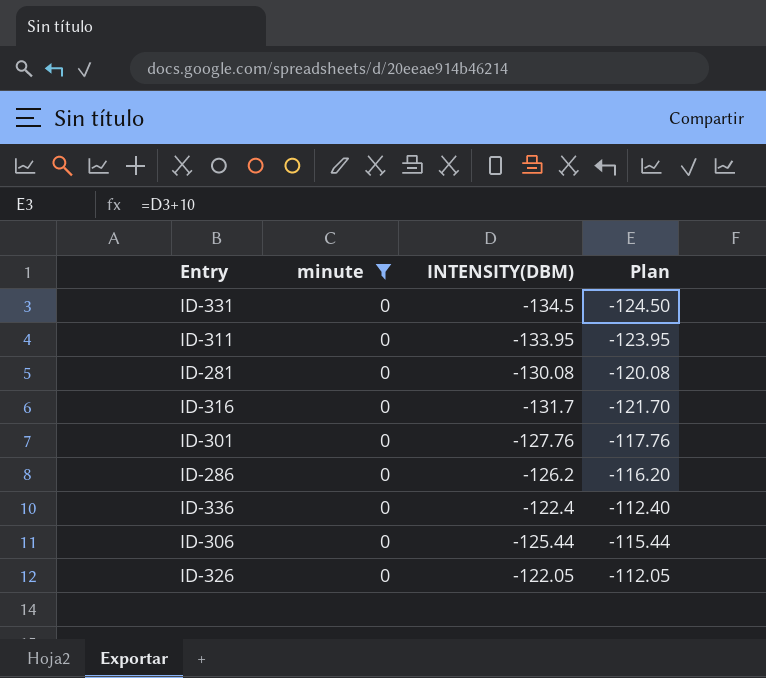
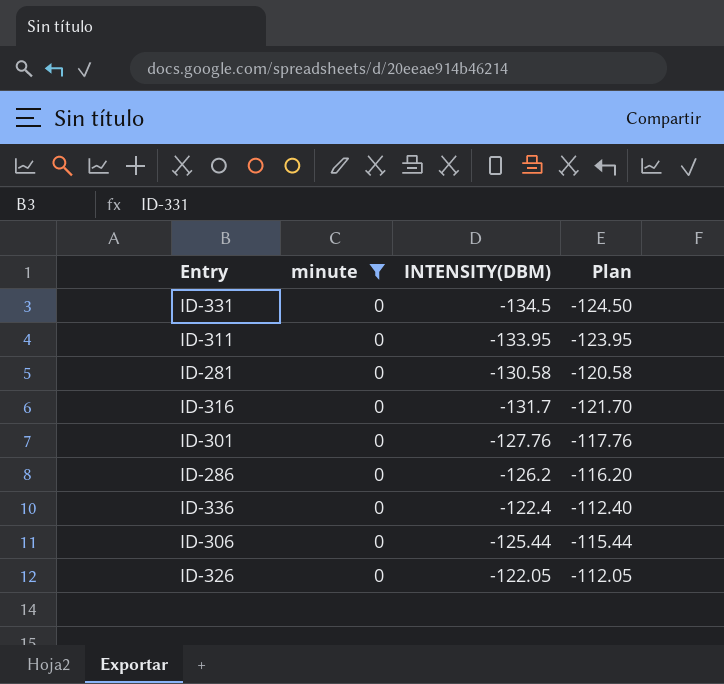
ID-281 | INTENSITY(DBM): -130.08 -> -130.58
ID-281 | Plan: -120.08 -> -120.58

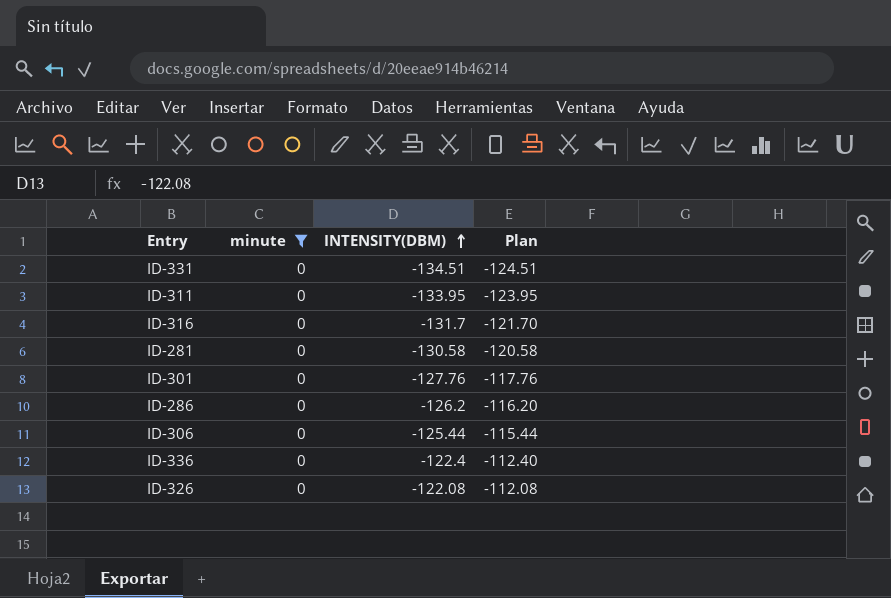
row order: none -> INTENSITY(DBM) ascending
ID-331 | INTENSITY(DBM): -134.5 -> -134.51
ID-331 | Plan: -124.50 -> -124.51
ID-326 | INTENSITY(DBM): -122.05 -> -122.08
ID-326 | Plan: -112.05 -> -112.08

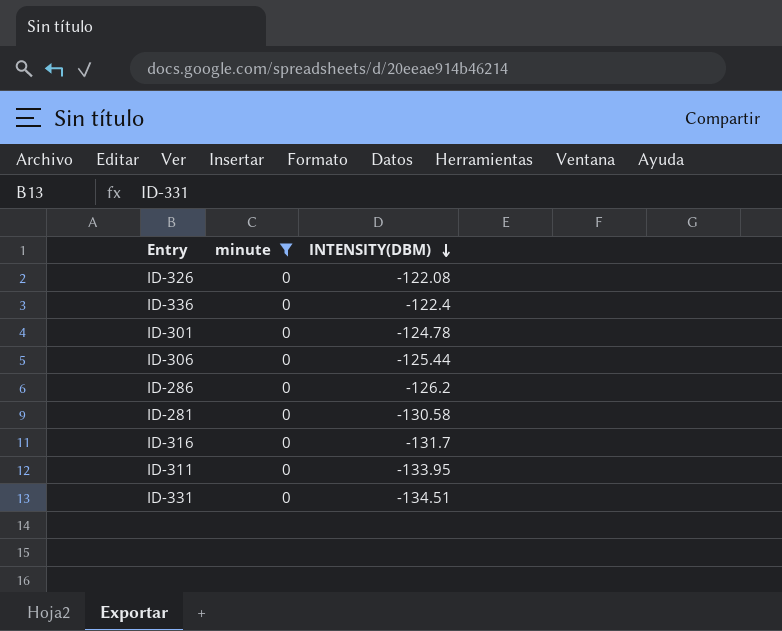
row order: INTENSITY(DBM) ascending -> INTENSITY(DBM) descending
column Plan | formula: [INTENSITY(DBM)] + 10 -> none
ID-301 | INTENSITY(DBM): -127.76 -> -124.78

